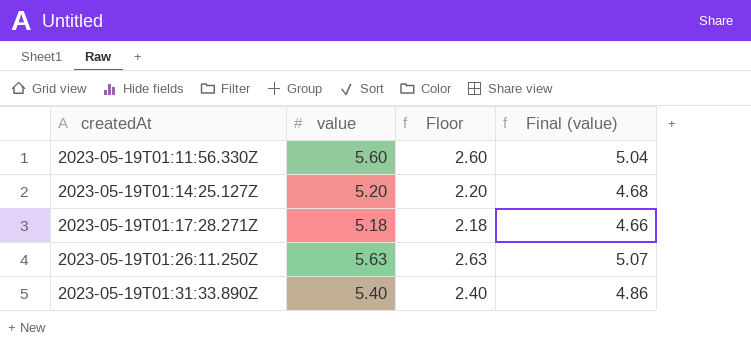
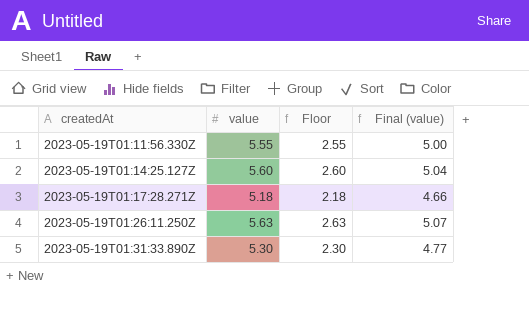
2023-05-19T01:11:56.330Z | value: 5.60 -> 5.55
2023-05-19T01:11:56.330Z | Floor: 2.60 -> 2.55
2023-05-19T01:11:56.330Z | Final (value): 5.04 -> 5.00
2023-05-19T01:14:25.127Z | value: 5.20 -> 5.60
2023-05-19T01:14:25.127Z | Floor: 2.20 -> 2.60
2023-05-19T01:14:25.127Z | Final (value): 4.68 -> 5.04
2023-05-19T01:31:33.890Z | value: 5.40 -> 5.30
2023-05-19T01:31:33.890Z | Floor: 2.40 -> 2.30
2023-05-19T01:31:33.890Z | Final (value): 4.86 -> 4.77

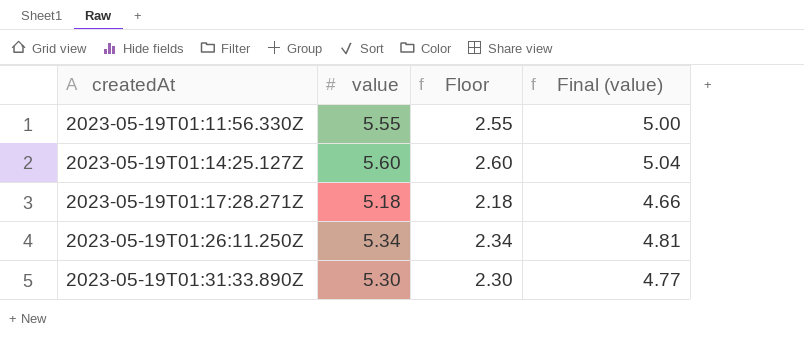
2023-05-19T01:26:11.250Z | value: 5.63 -> 5.34
2023-05-19T01:26:11.250Z | Floor: 2.63 -> 2.34
2023-05-19T01:26:11.250Z | Final (value): 5.07 -> 4.81

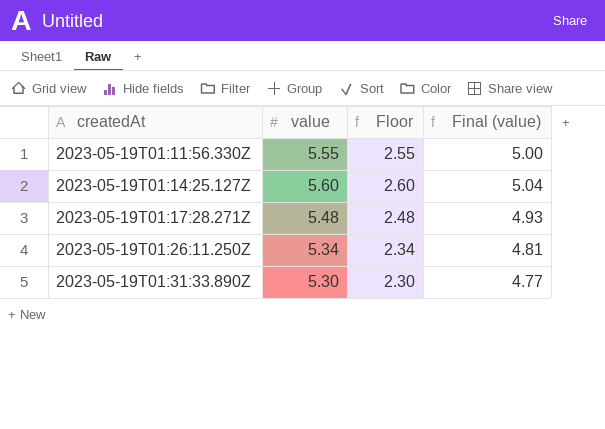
2023-05-19T01:17:28.271Z | value: 5.18 -> 5.48
2023-05-19T01:17:28.271Z | Floor: 2.18 -> 2.48
2023-05-19T01:17:28.271Z | Final (value): 4.66 -> 4.93

